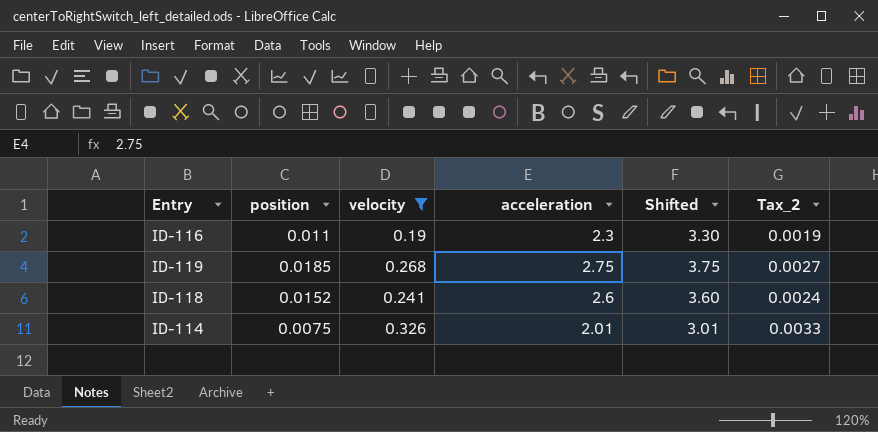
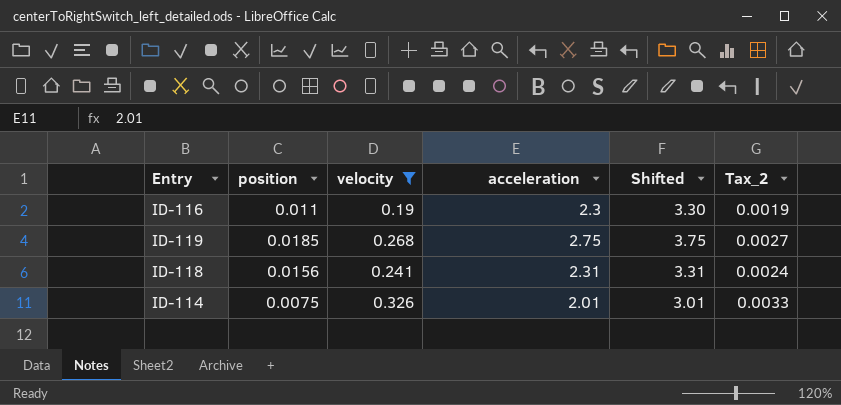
ID-118 | position: 0.0152 -> 0.0156
ID-118 | acceleration: 2.6 -> 2.31
ID-118 | Shifted: 3.60 -> 3.31

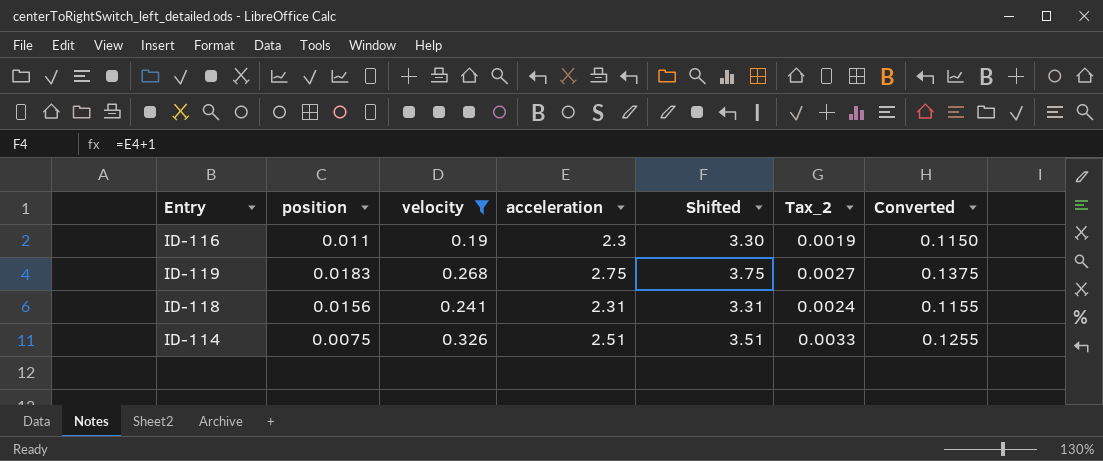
column Converted | formula: none -> [acceleration] * 0.05
ID-119 | position: 0.0185 -> 0.0183
ID-114 | acceleration: 2.01 -> 2.51
ID-114 | Shifted: 3.01 -> 3.51

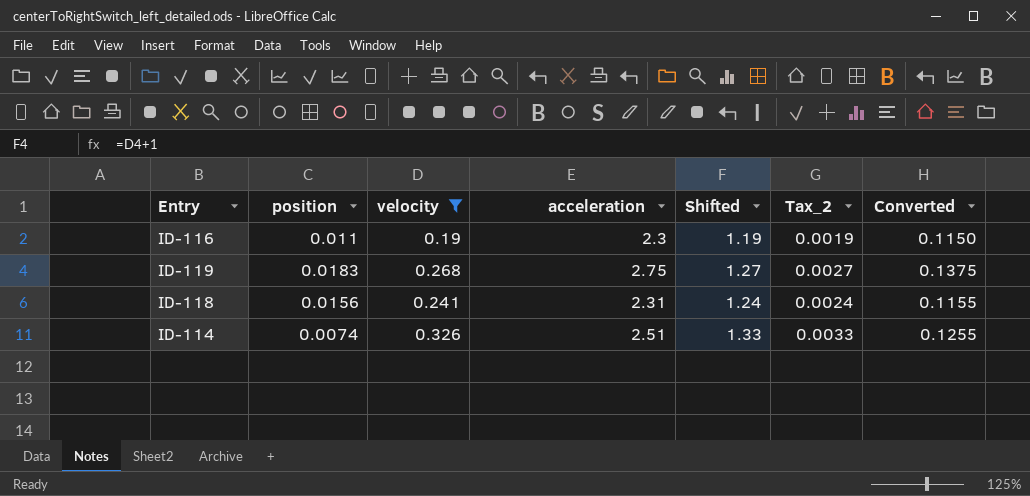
column Shifted | formula: [acceleration] + 1 -> [velocity] + 1
ID-114 | position: 0.0075 -> 0.0074

